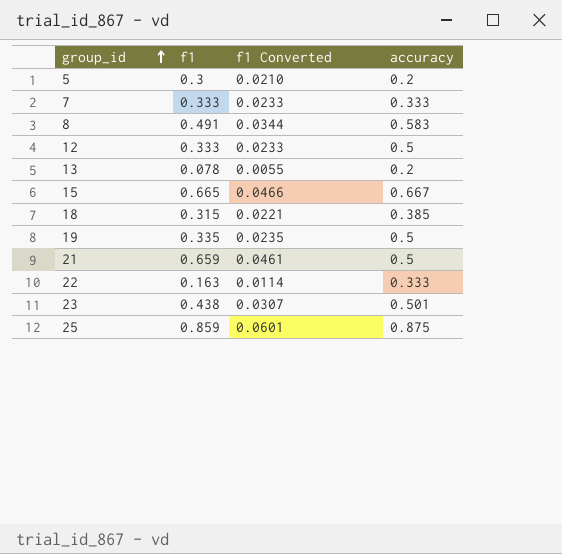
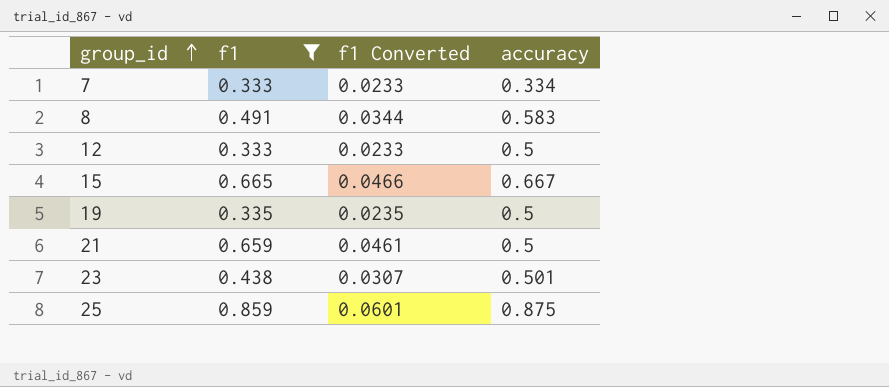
filter: none -> f1 >= 0.333
7 | accuracy: 0.333 -> 0.334

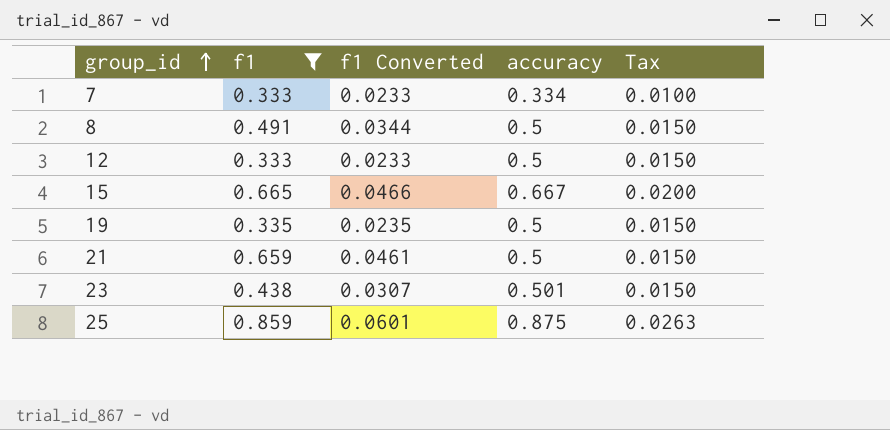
column Tax | formula: none -> [accuracy] * 0.03
8 | accuracy: 0.583 -> 0.5

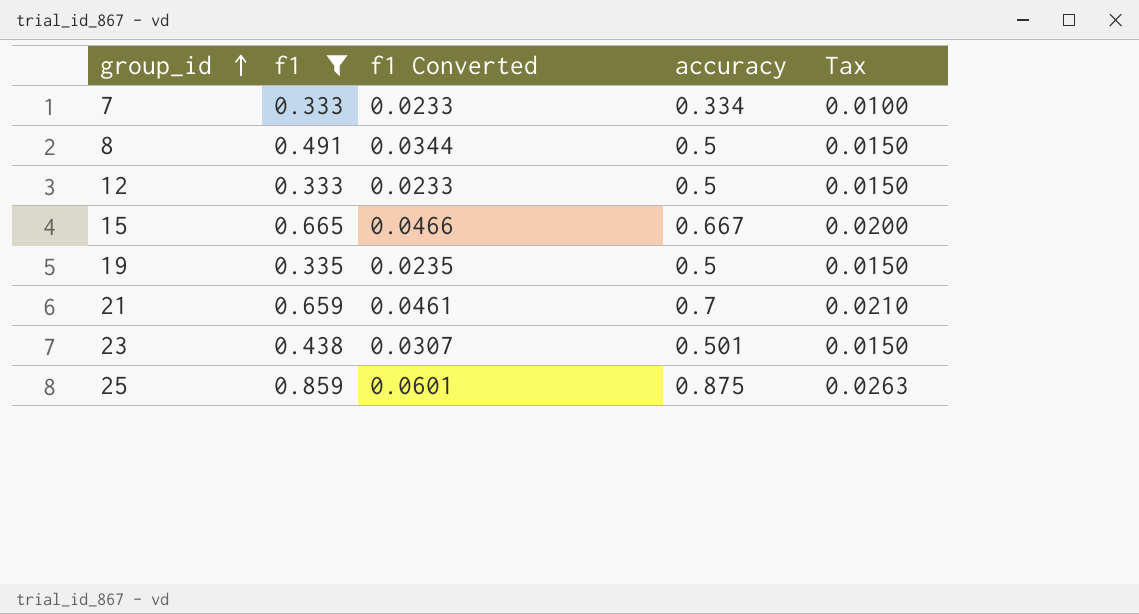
21 | accuracy: 0.5 -> 0.7
21 | Tax: 0.0150 -> 0.0210

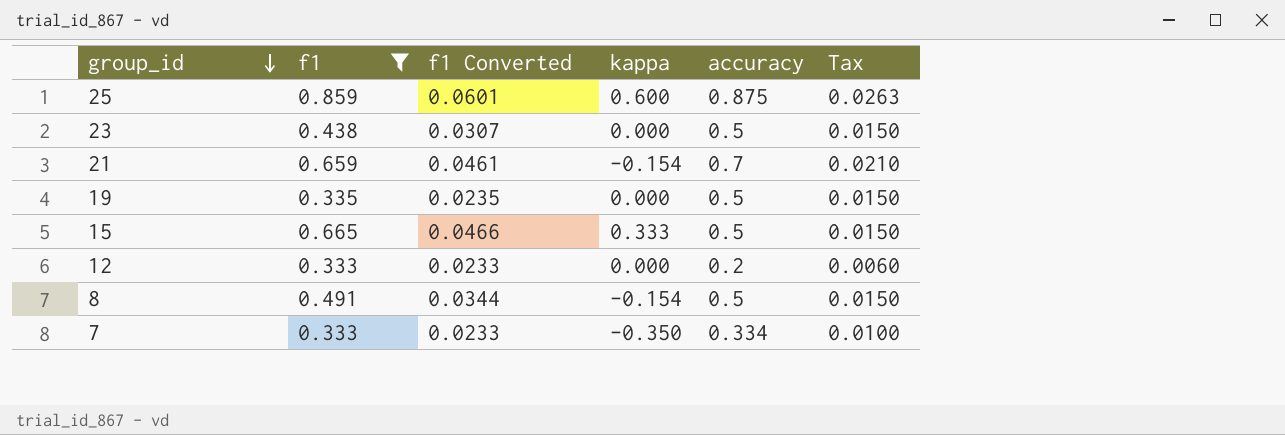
row order: group_id ascending -> group_id descending
column kappa | position: none -> 4
23 | accuracy: 0.501 -> 0.5
15 | accuracy: 0.667 -> 0.5
15 | Tax: 0.0200 -> 0.0150
12 | accuracy: 0.5 -> 0.2
12 | Tax: 0.0150 -> 0.0060

